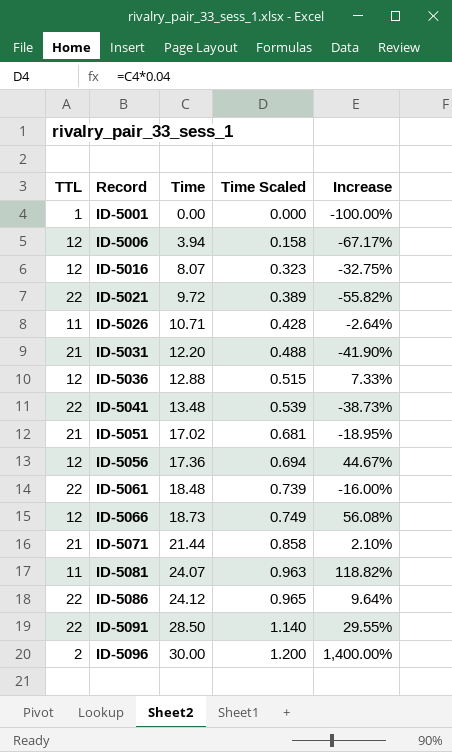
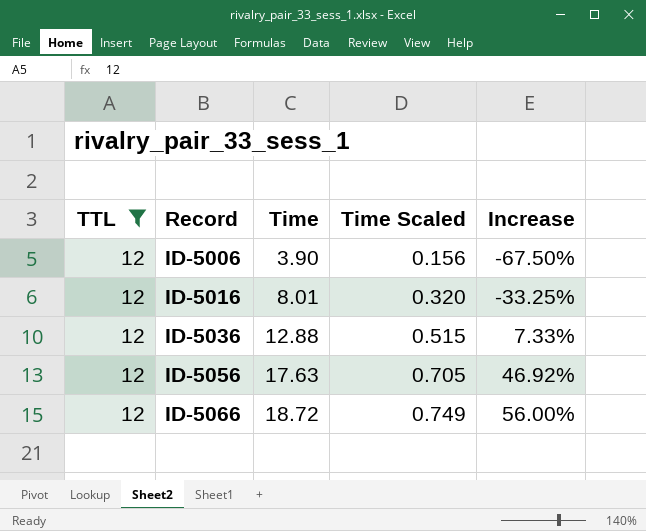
filter: none -> TTL = 12
ID-5006 | Time: 3.94 -> 3.90
ID-5006 | Time Scaled: 0.158 -> 0.156
ID-5006 | Increase: -67.17% -> -67.50%
ID-5016 | Time: 8.07 -> 8.01
ID-5016 | Time Scaled: 0.323 -> 0.320
ID-5016 | Increase: -32.75% -> -33.25%
ID-5056 | Time: 17.36 -> 17.63
ID-5056 | Time Scaled: 0.694 -> 0.705
ID-5056 | Increase: 44.67% -> 46.92%
ID-5066 | Time: 18.73 -> 18.72
ID-5066 | Increase: 56.08% -> 56.00%

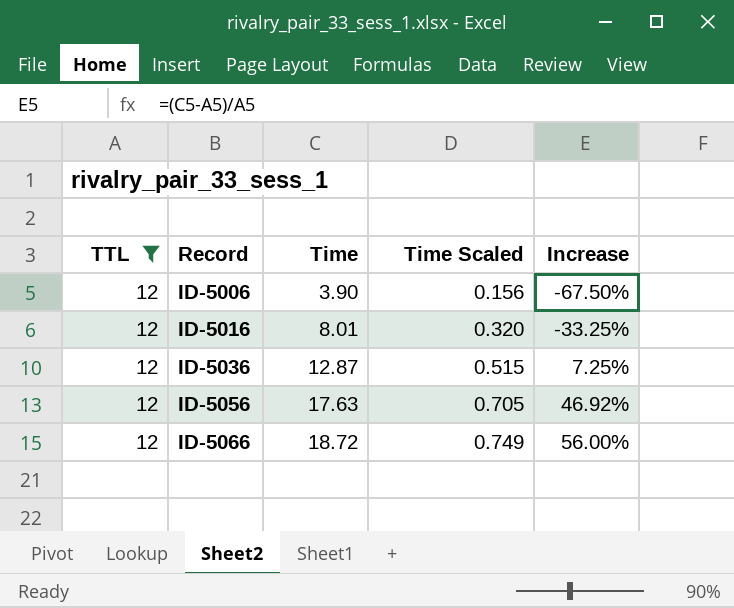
ID-5036 | Time: 12.88 -> 12.87
ID-5036 | Increase: 7.33% -> 7.25%

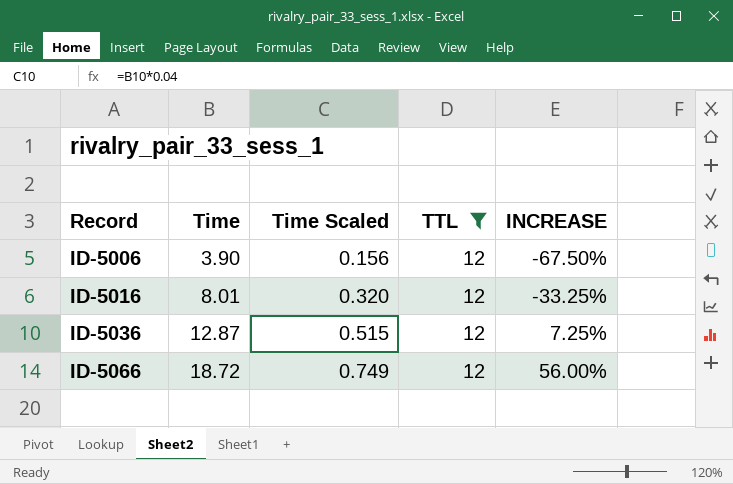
column TTL | position: 1 -> 4
column name: Increase -> INCREASE
row ID-5056: 12 | 17.63 | 0.705 | 46.92% -> none

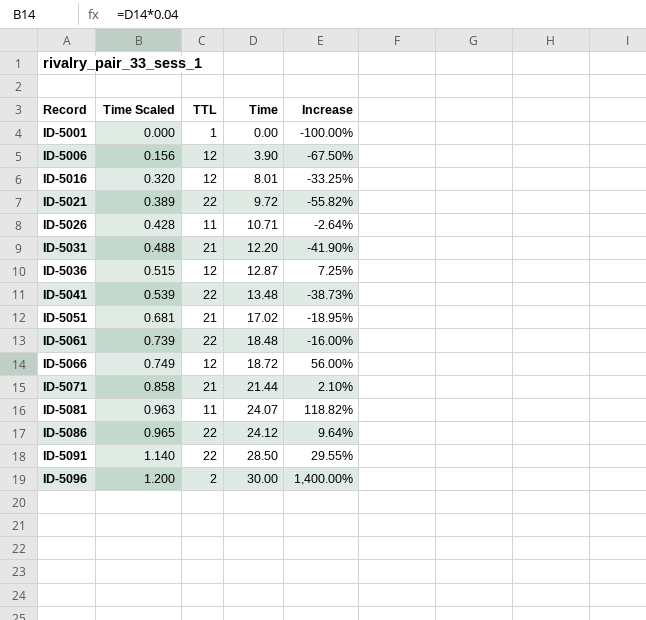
filter: TTL = 12 -> none
column Time | position: 2 -> 4
column name: INCREASE -> Increase

